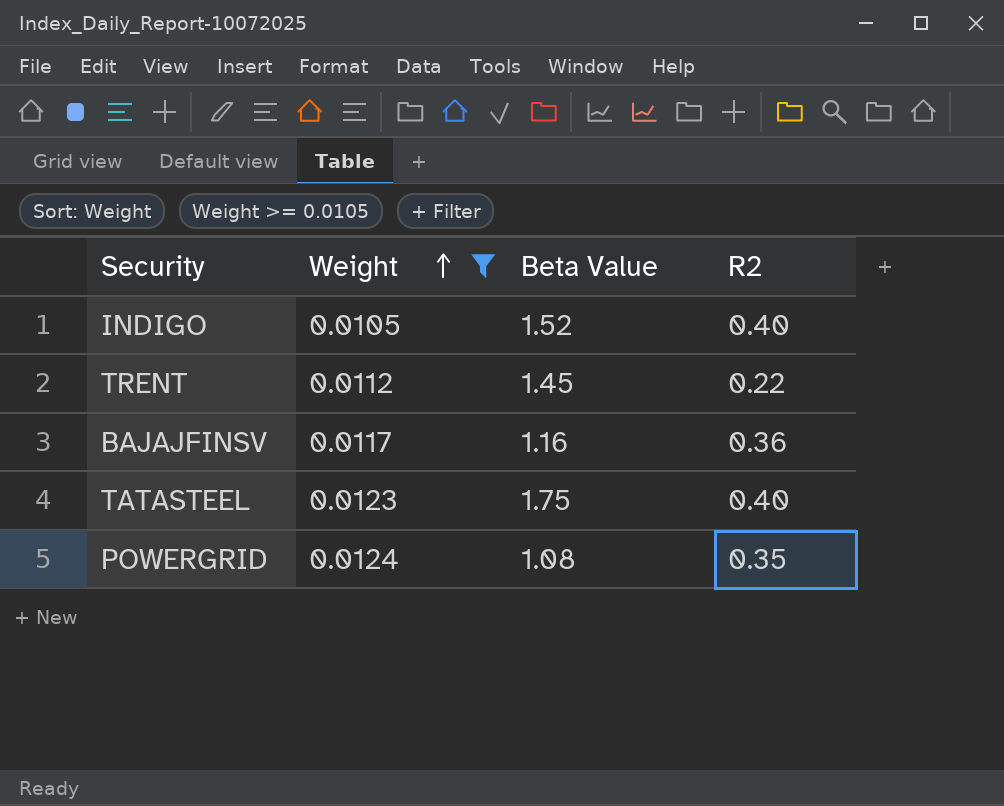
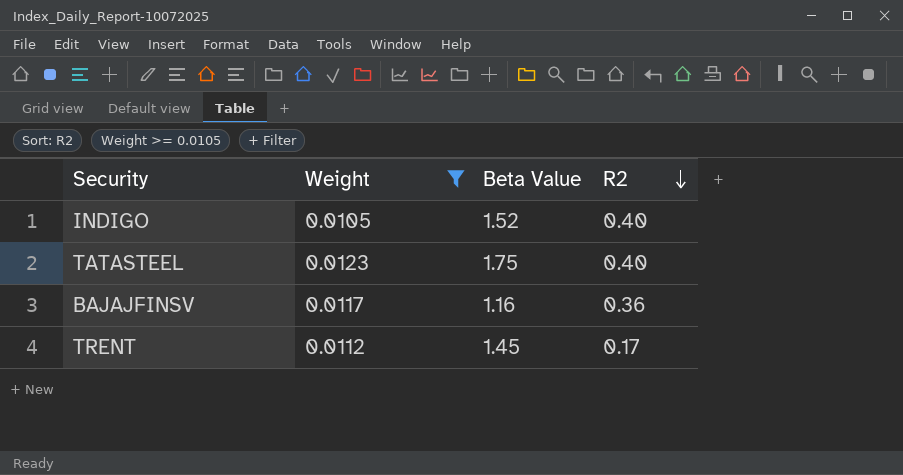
row order: Weight ascending -> R2 descending
row POWERGRID: 0.0124 | 1.08 | 0.35 -> none
TRENT | R2: 0.22 -> 0.17

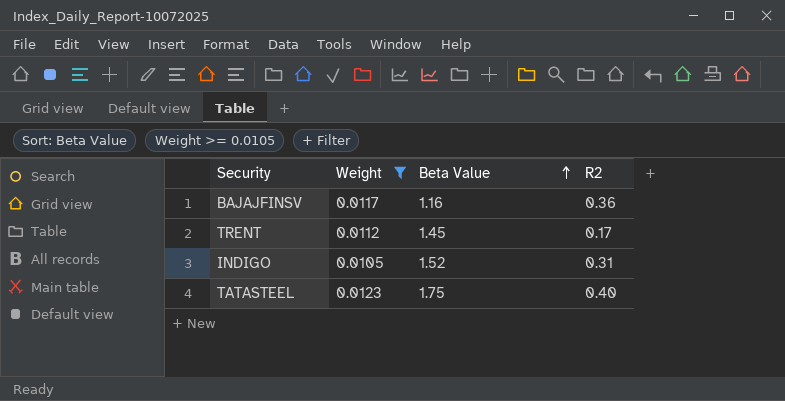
row order: R2 descending -> Beta Value ascending
INDIGO | R2: 0.40 -> 0.31

